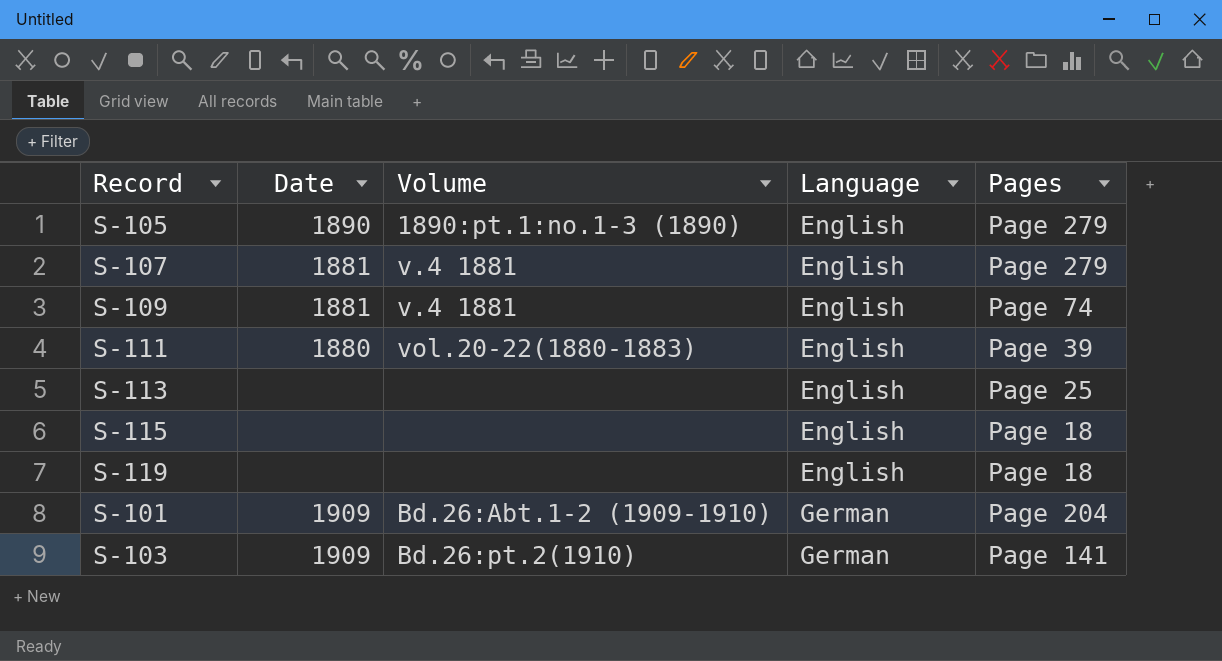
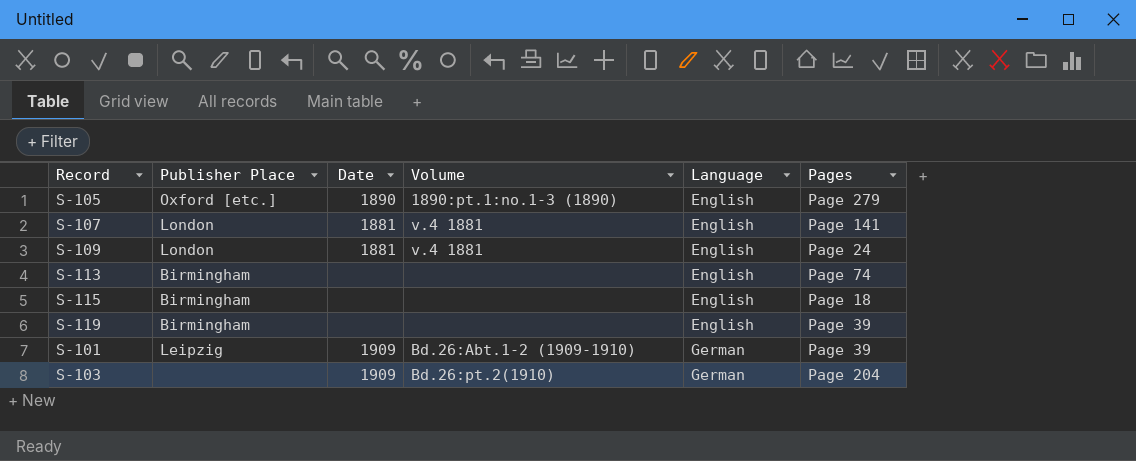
column Publisher Place | position: none -> 2
row S-111: 1880 | vol.20-22(1880-1883) | English | Page 39 -> none
S-107 | Pages: Page 279 -> Page 141
S-109 | Pages: Page 74 -> Page 24
S-113 | Pages: Page 25 -> Page 74
S-119 | Pages: Page 18 -> Page 39
S-101 | Pages: Page 204 -> Page 39
S-103 | Pages: Page 141 -> Page 204

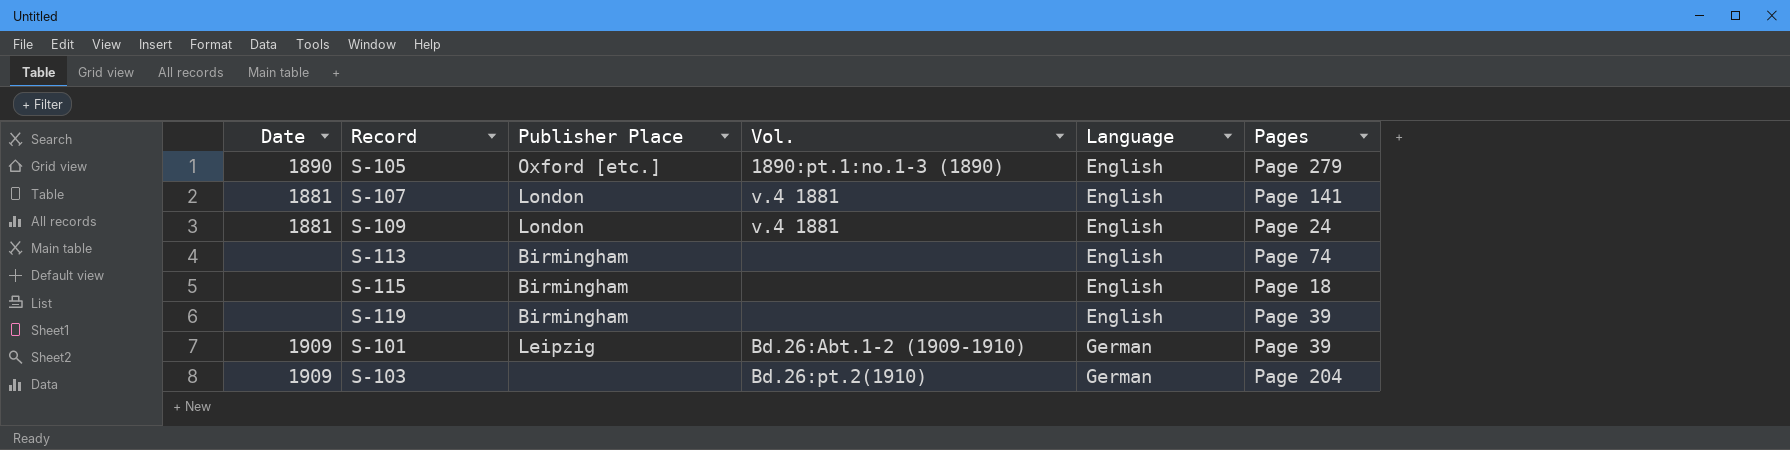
column Date | position: 3 -> 1
column name: Volume -> Vol.

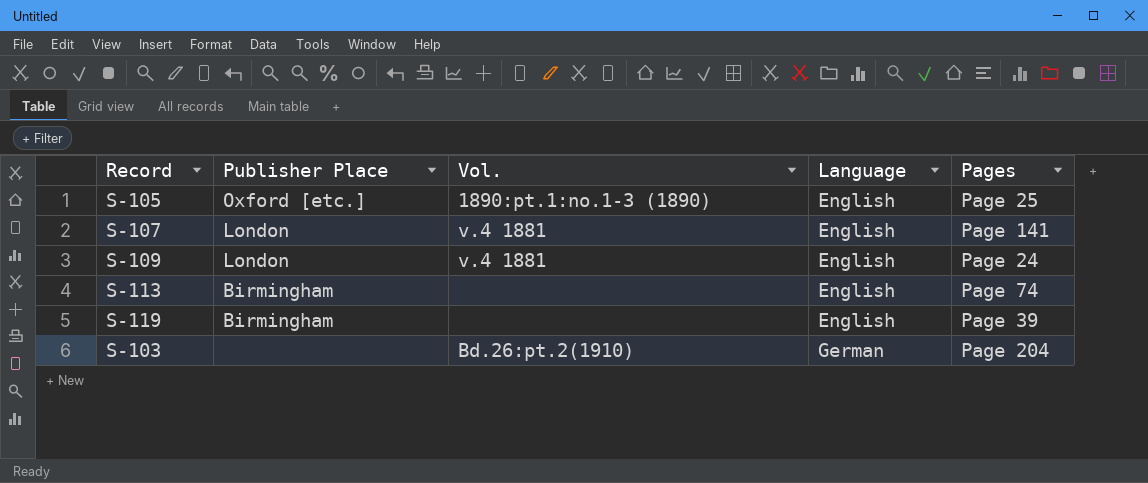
column Date | position: 1 -> none
row S-115: none | Birmingham | none | English | Page 18 -> none
row S-101: 1909 | Leipzig | Bd.26:Abt.1-2 (1909-1910) | German | Page 39 -> none
S-105 | Pages: Page 279 -> Page 25

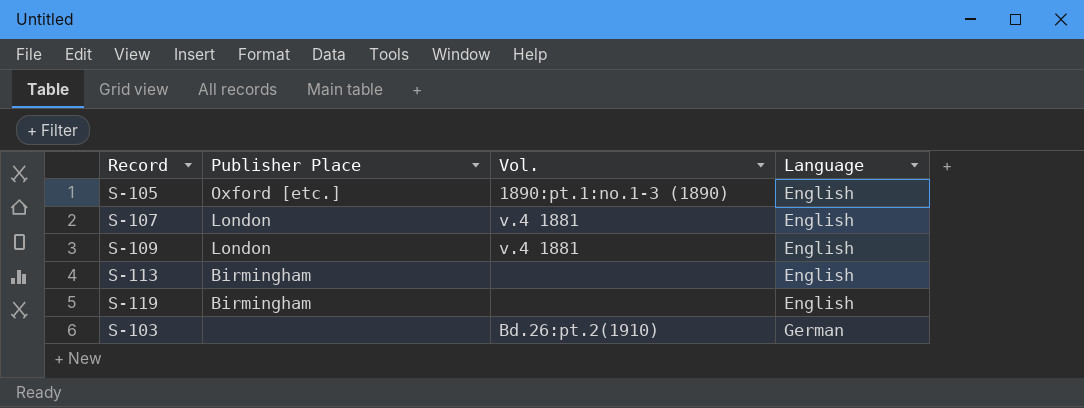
column Pages | position: 5 -> none

